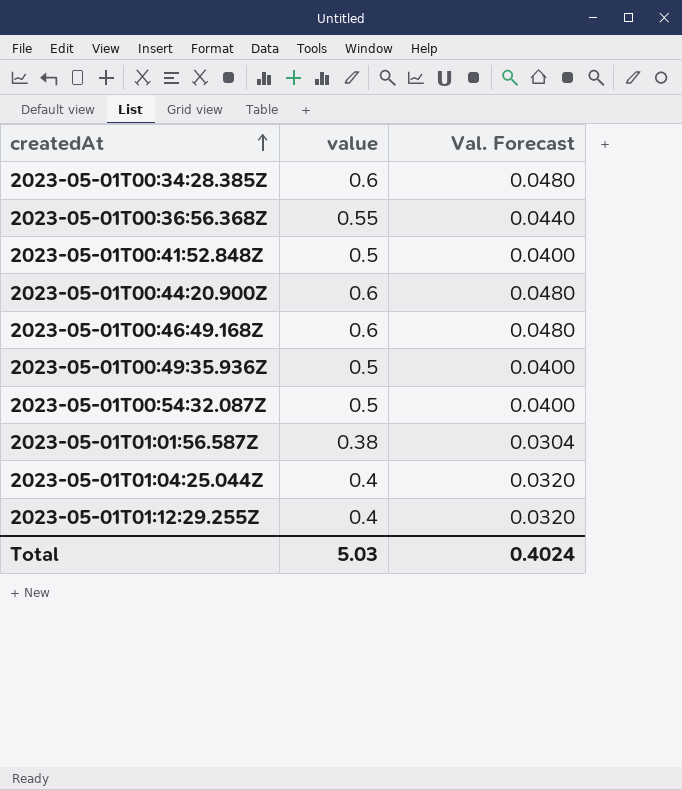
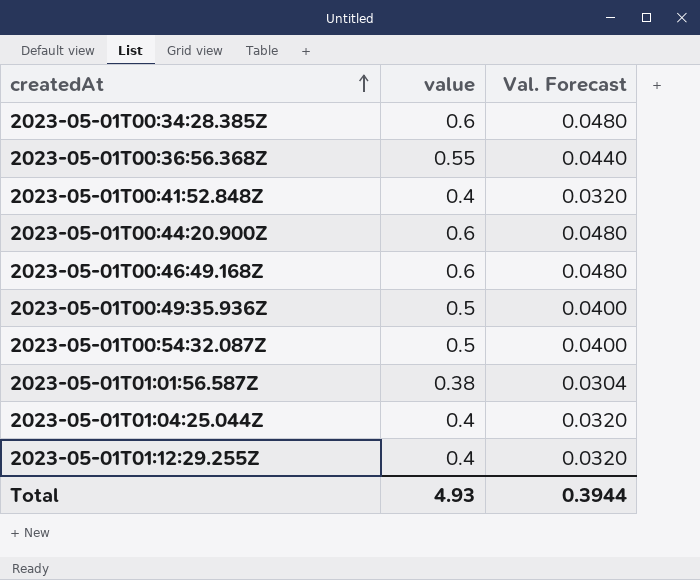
2023-05-01T00:41:52.848Z | value: 0.5 -> 0.4
2023-05-01T00:41:52.848Z | Val. Forecast: 0.0400 -> 0.0320
Total | value: 5.03 -> 4.93
Total | Val. Forecast: 0.4024 -> 0.3944

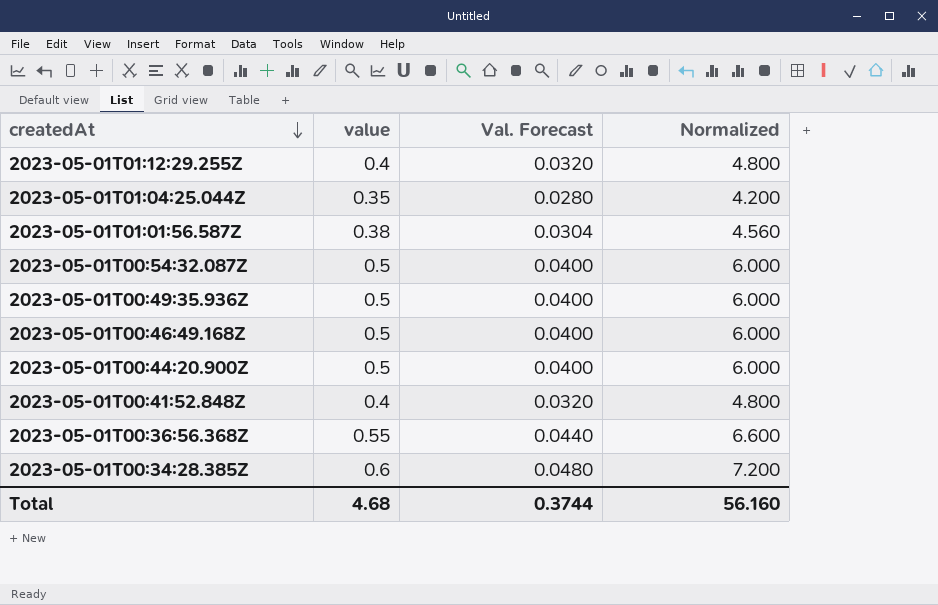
row order: createdAt ascending -> createdAt descending
column Normalized | formula: none -> [value] * 12
2023-05-01T01:04:25.044Z | value: 0.4 -> 0.35
2023-05-01T01:04:25.044Z | Val. Forecast: 0.0320 -> 0.0280
2023-05-01T00:46:49.168Z | value: 0.6 -> 0.5
2023-05-01T00:46:49.168Z | Val. Forecast: 0.0480 -> 0.0400
2023-05-01T00:44:20.900Z | value: 0.6 -> 0.5
2023-05-01T00:44:20.900Z | Val. Forecast: 0.0480 -> 0.0400
Total | value: 4.93 -> 4.68
Total | Val. Forecast: 0.3944 -> 0.3744

